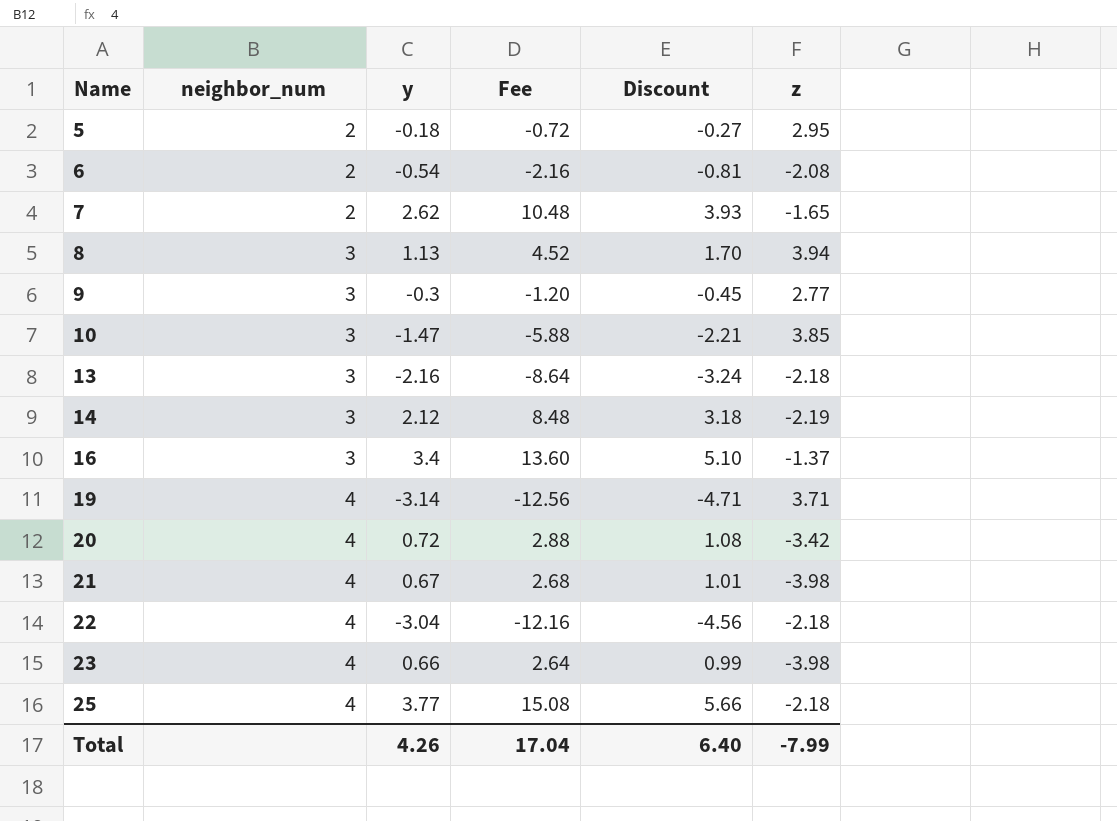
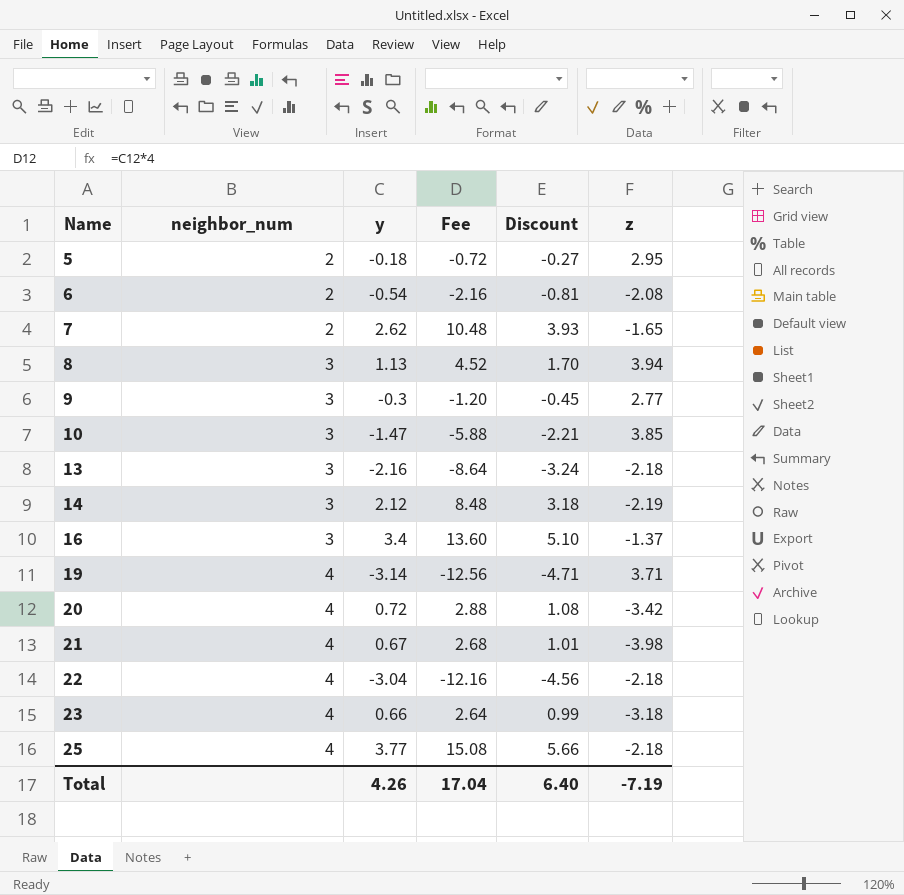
23 | z: -3.98 -> -3.18
Total | z: -7.99 -> -7.19

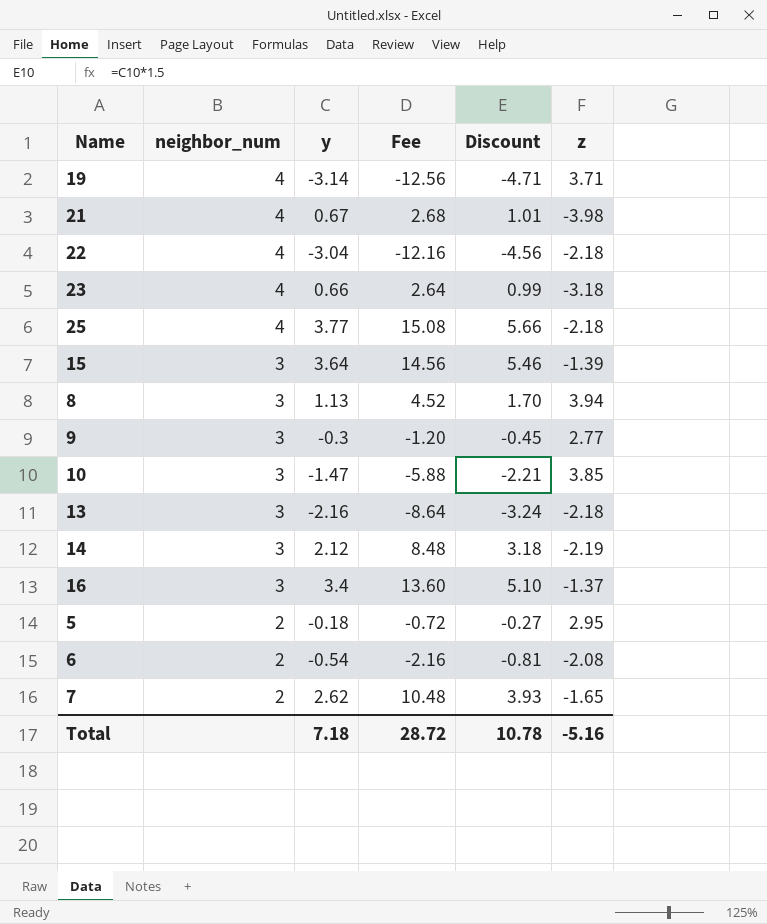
row order: Name ascending -> neighbor_num descending
row 20: 4 | 0.72 | 2.88 | 1.08 | -3.42 -> none
row 15: none -> 3 | 3.64 | 14.56 | 5.46 | -1.39
Total | y: 4.26 -> 7.18
Total | Fee: 17.04 -> 28.72
Total | Discount: 6.40 -> 10.78
Total | z: -7.19 -> -5.16

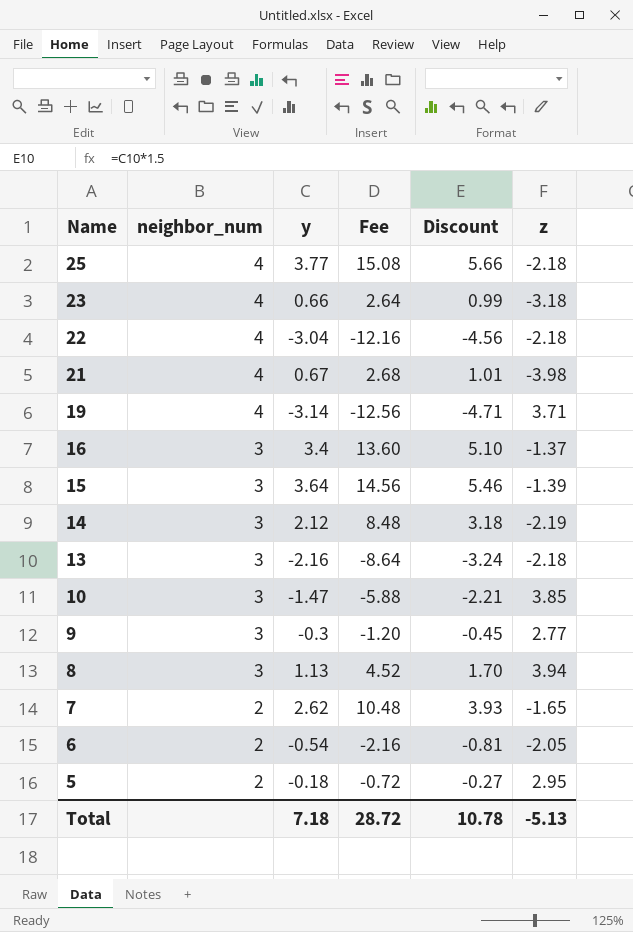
row order: neighbor_num descending -> Name descending
6 | z: -2.08 -> -2.05
Total | z: -5.16 -> -5.13

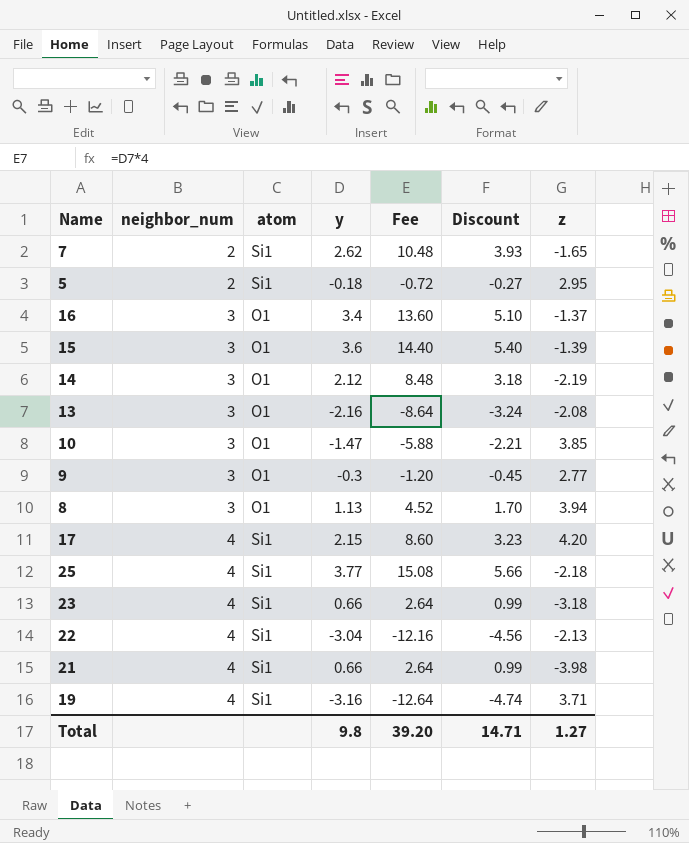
row order: Name descending -> neighbor_num ascending
column atom | position: none -> 3
row 6: 2 | -0.54 | -2.16 | -0.81 | -2.05 -> none
15 | y: 3.64 -> 3.6
15 | Fee: 14.56 -> 14.40
15 | Discount: 5.46 -> 5.40
13 | z: -2.18 -> -2.08
row 17: none -> 4 | Si1 | 2.15 | 8.60 | 3.23 | 4.20
22 | z: -2.18 -> -2.13
21 | y: 0.67 -> 0.66
21 | Fee: 2.68 -> 2.64
21 | Discount: 1.01 -> 0.99
19 | y: -3.14 -> -3.16
19 | Fee: -12.56 -> -12.64
19 | Discount: -4.71 -> -4.74
Total | y: 7.18 -> 9.8
Total | Fee: 28.72 -> 39.20
Total | Discount: 10.78 -> 14.71
Total | z: -5.13 -> 1.27

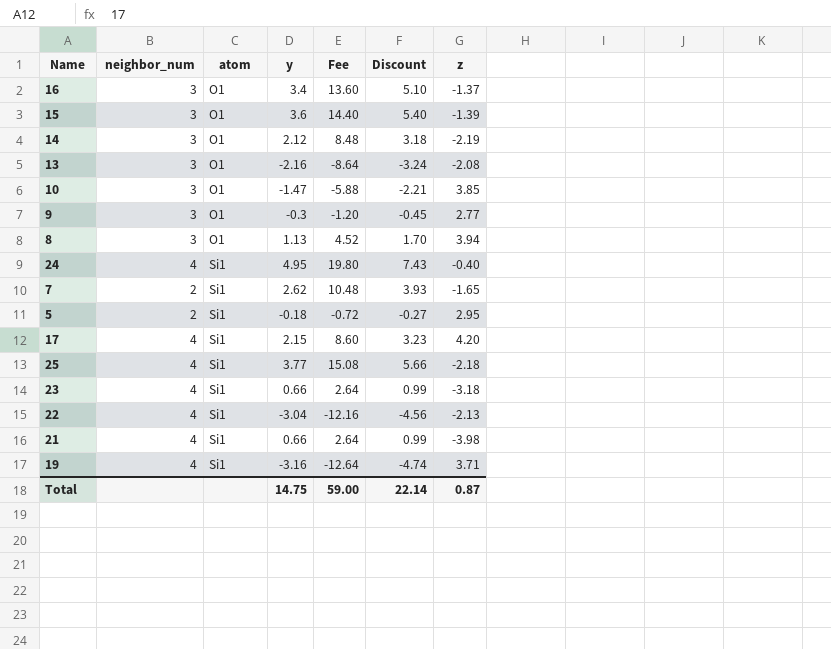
row order: neighbor_num ascending -> atom ascending
row 24: none -> 4 | Si1 | 4.95 | 19.80 | 7.43 | -0.40
Total | y: 9.8 -> 14.75
Total | Fee: 39.20 -> 59.00
Total | Discount: 14.71 -> 22.14
Total | z: 1.27 -> 0.87

